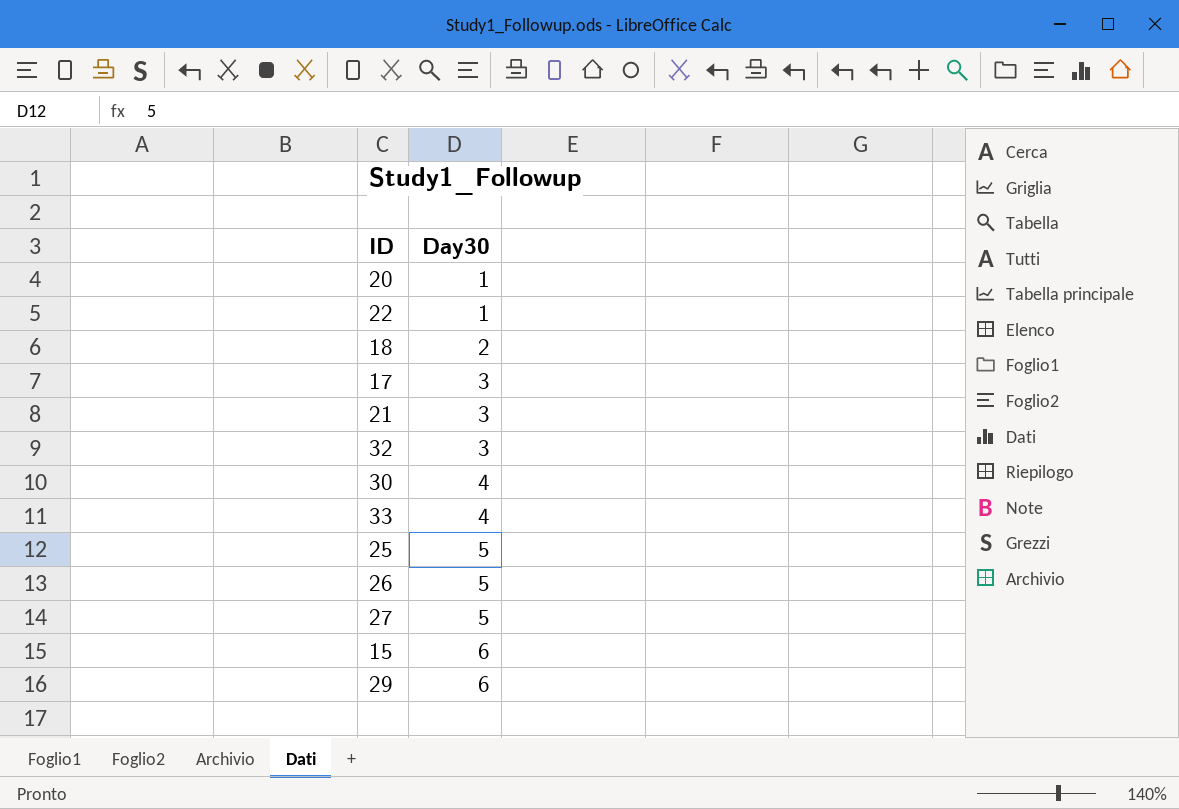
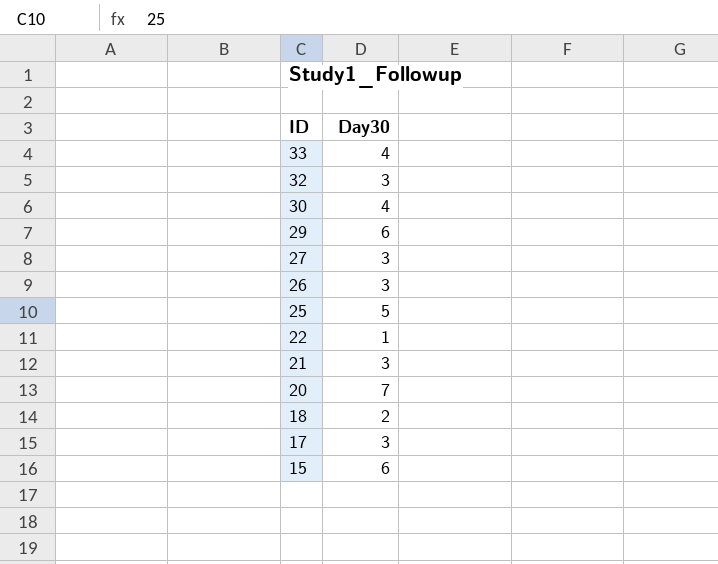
row order: Day30 ascending -> ID descending
27 | Day30: 5 -> 3
26 | Day30: 5 -> 3
20 | Day30: 1 -> 7

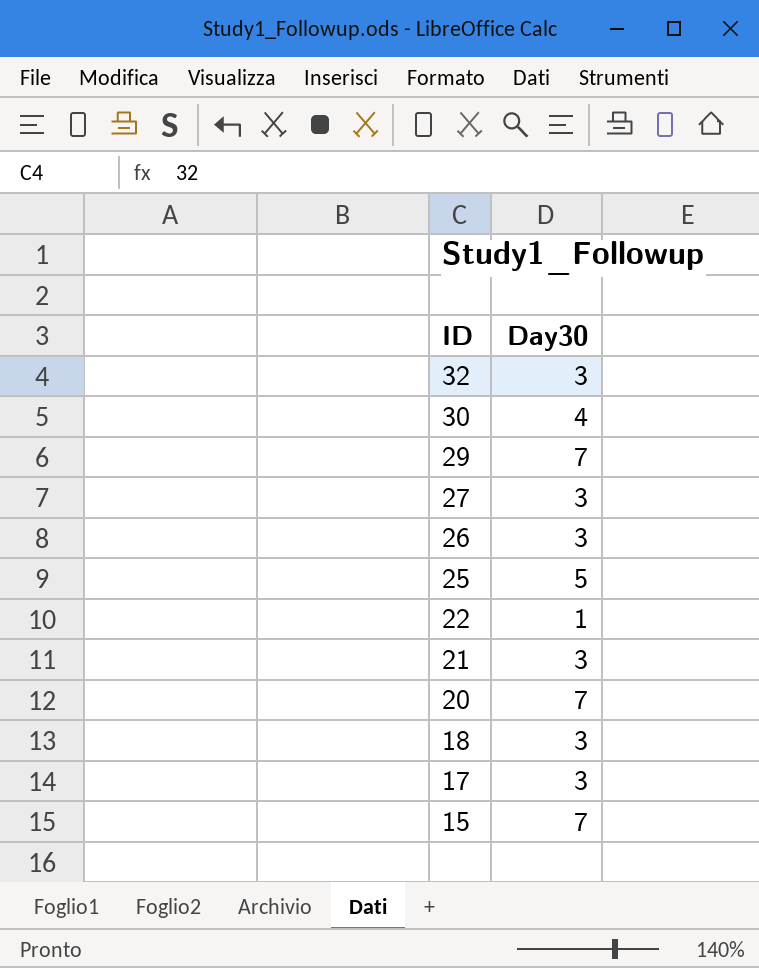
row 33: 4 -> none
29 | Day30: 6 -> 7
18 | Day30: 2 -> 3
15 | Day30: 6 -> 7

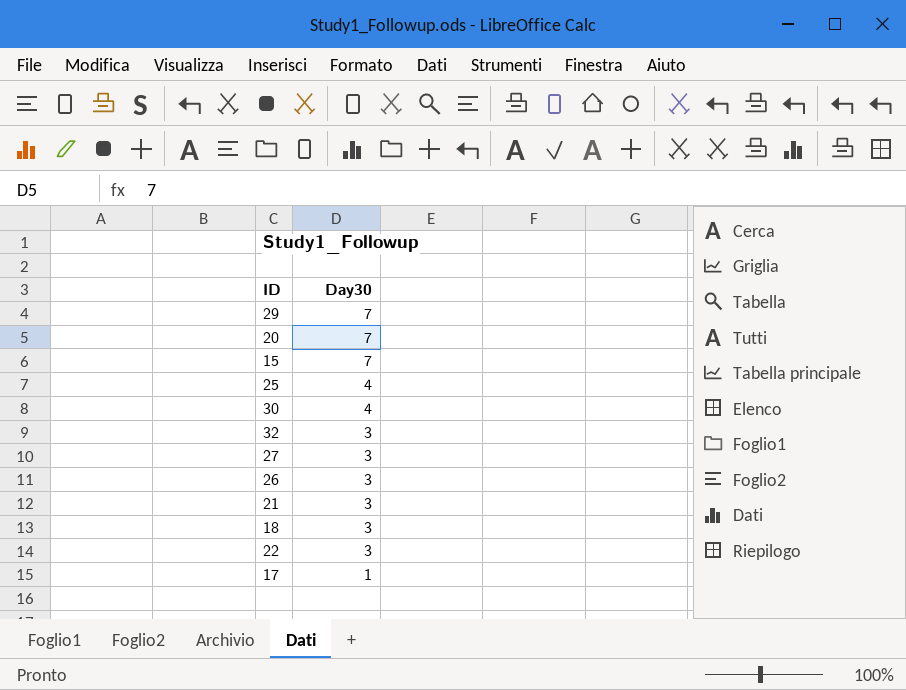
row order: ID descending -> Day30 descending
25 | Day30: 5 -> 4
22 | Day30: 1 -> 3
17 | Day30: 3 -> 1

